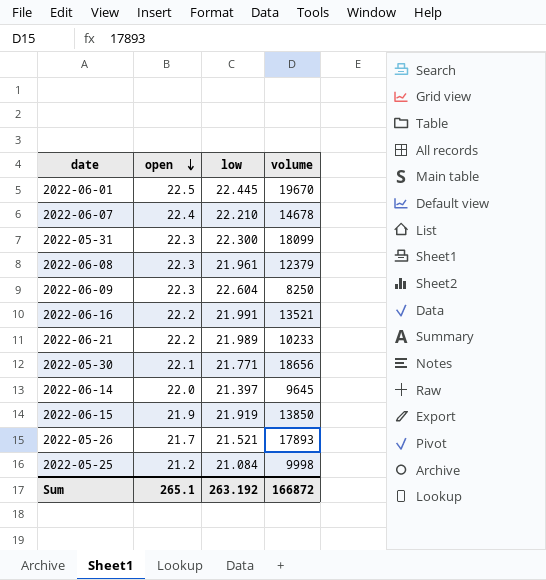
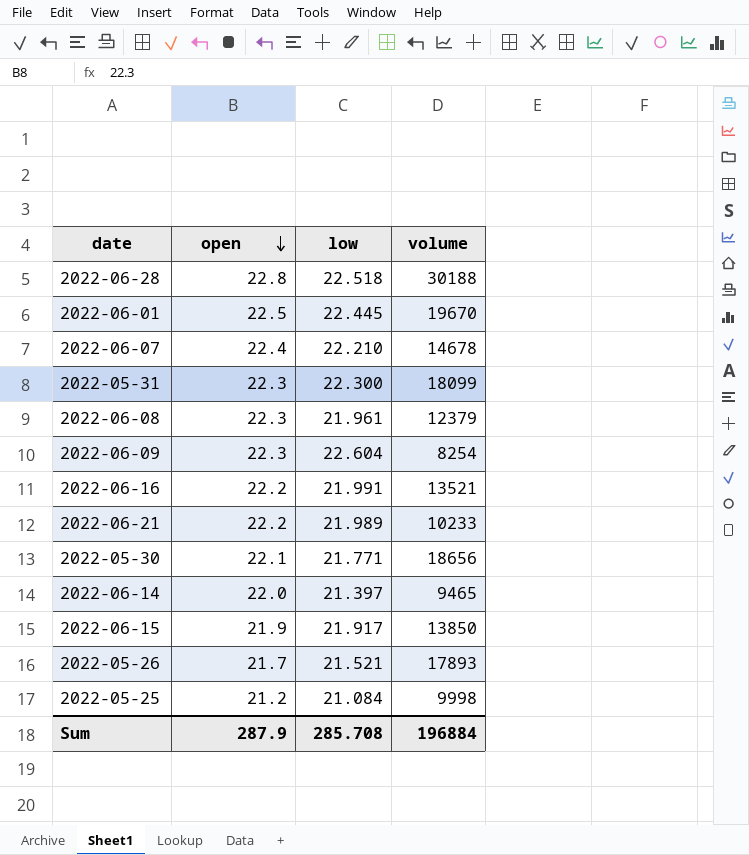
row 2022-06-28: none -> 22.8 | 22.518 | 30188
2022-06-09 | volume: 8250 -> 8254
2022-06-14 | volume: 9645 -> 9465
2022-06-15 | low: 21.919 -> 21.917
Sum | open: 265.1 -> 287.9
Sum | low: 263.192 -> 285.708
Sum | volume: 166872 -> 196884

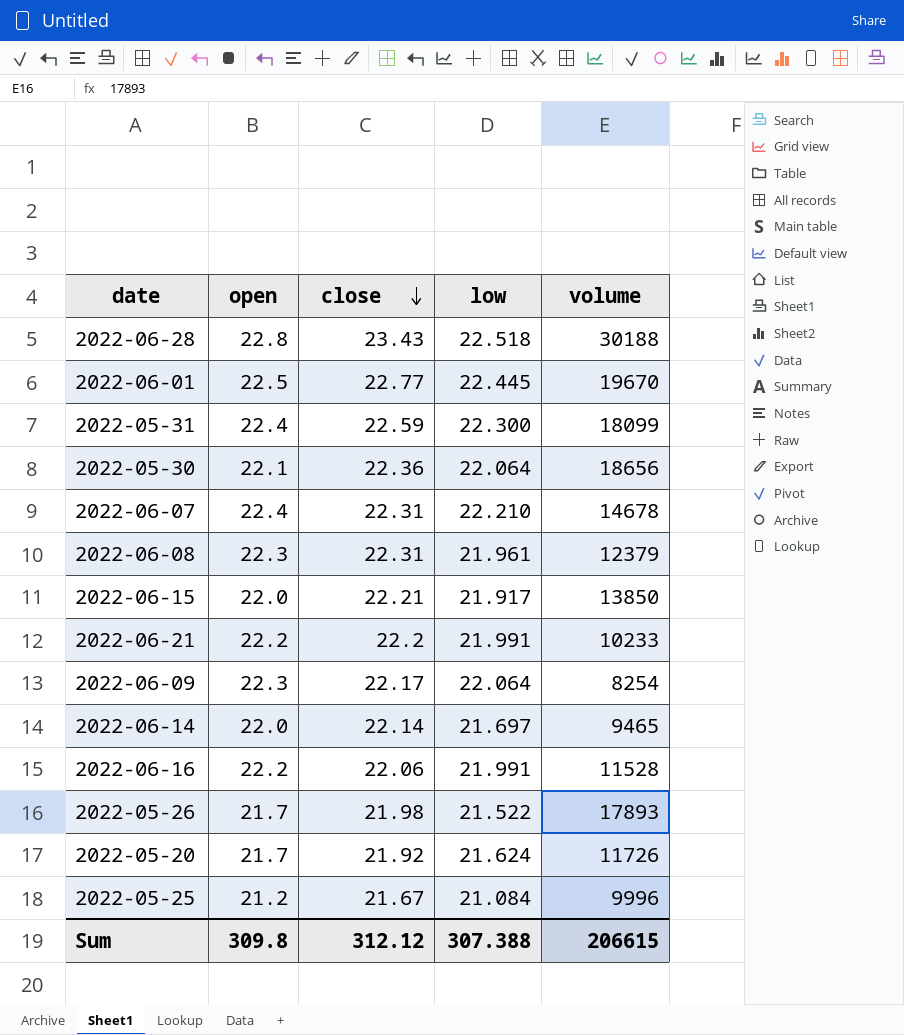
row order: open descending -> close descending
column close | position: none -> 3
2022-05-31 | open: 22.3 -> 22.4
2022-05-30 | low: 21.771 -> 22.064
2022-06-15 | open: 21.9 -> 22.0
2022-06-21 | low: 21.989 -> 21.991
2022-06-09 | low: 22.604 -> 22.064
2022-06-14 | low: 21.397 -> 21.697
2022-06-16 | volume: 13521 -> 11528
2022-05-26 | low: 21.521 -> 21.522
row 2022-05-20: none -> 21.7 | 21.92 | 21.624 | 11726
2022-05-25 | volume: 9998 -> 9996
Sum | open: 287.9 -> 309.8
Sum | low: 285.708 -> 307.388
Sum | volume: 196884 -> 206615

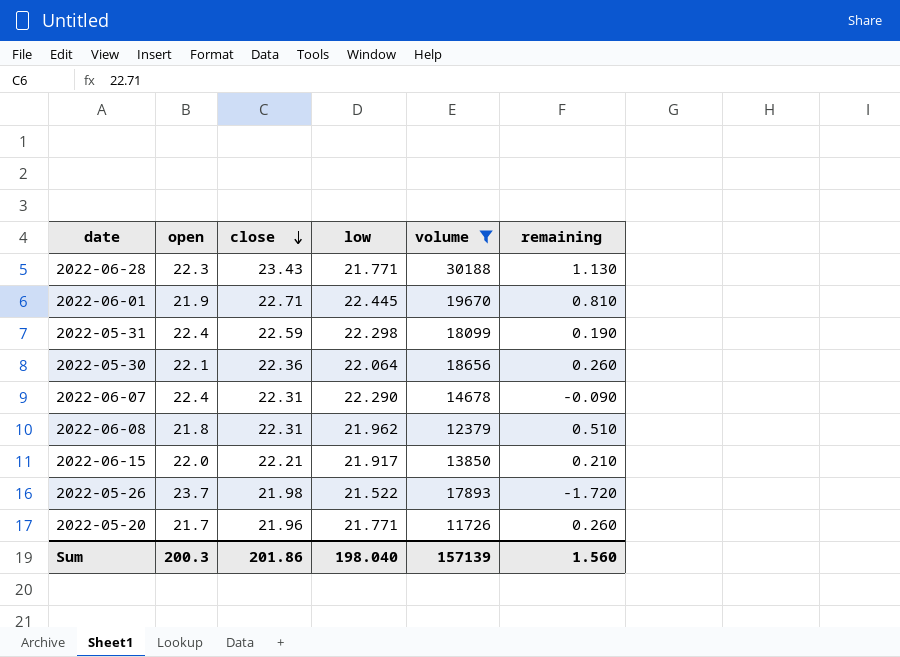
filter: none -> volume >= 11726
column remaining | formula: none -> [close] - [open]
2022-06-28 | open: 22.8 -> 22.3
2022-06-28 | low: 22.518 -> 21.771
2022-06-01 | open: 22.5 -> 21.9
2022-06-01 | close: 22.77 -> 22.71
2022-05-31 | low: 22.300 -> 22.298
2022-06-07 | low: 22.210 -> 22.290
2022-06-08 | open: 22.3 -> 21.8
2022-06-08 | low: 21.961 -> 21.962
2022-05-26 | open: 21.7 -> 23.7
2022-05-20 | close: 21.92 -> 21.96
2022-05-20 | low: 21.624 -> 21.771
Sum | open: 309.8 -> 200.3
Sum | close: 312.12 -> 201.86
Sum | low: 307.388 -> 198.040
Sum | volume: 206615 -> 157139

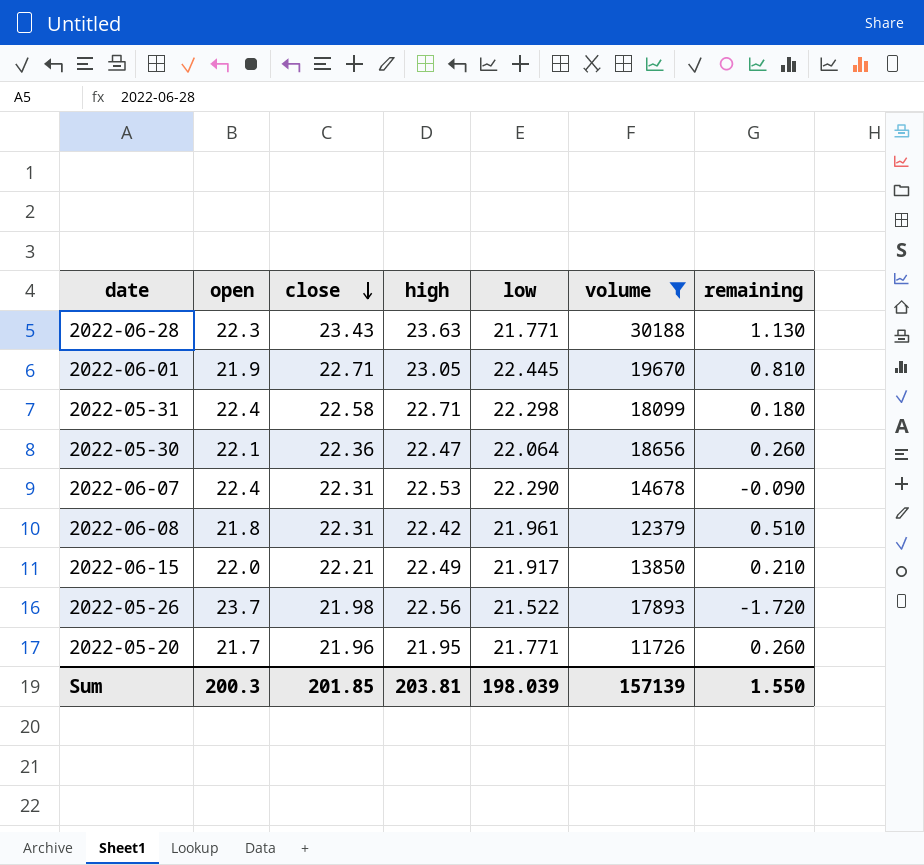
column high | position: none -> 4
2022-05-31 | close: 22.59 -> 22.58
2022-05-31 | remaining: 0.190 -> 0.180
2022-06-08 | low: 21.962 -> 21.961
Sum | close: 201.86 -> 201.85
Sum | low: 198.040 -> 198.039
Sum | remaining: 1.560 -> 1.550

